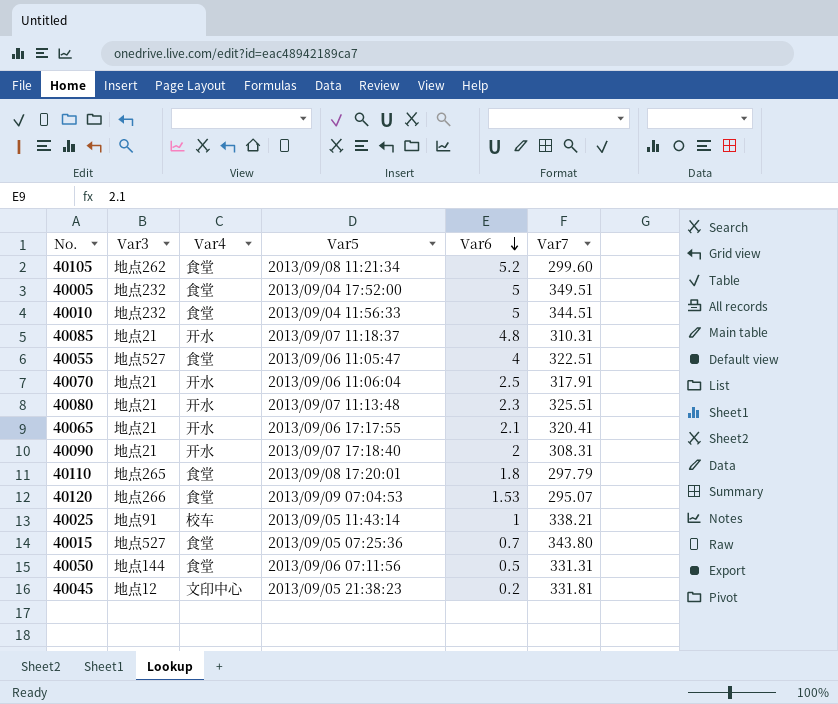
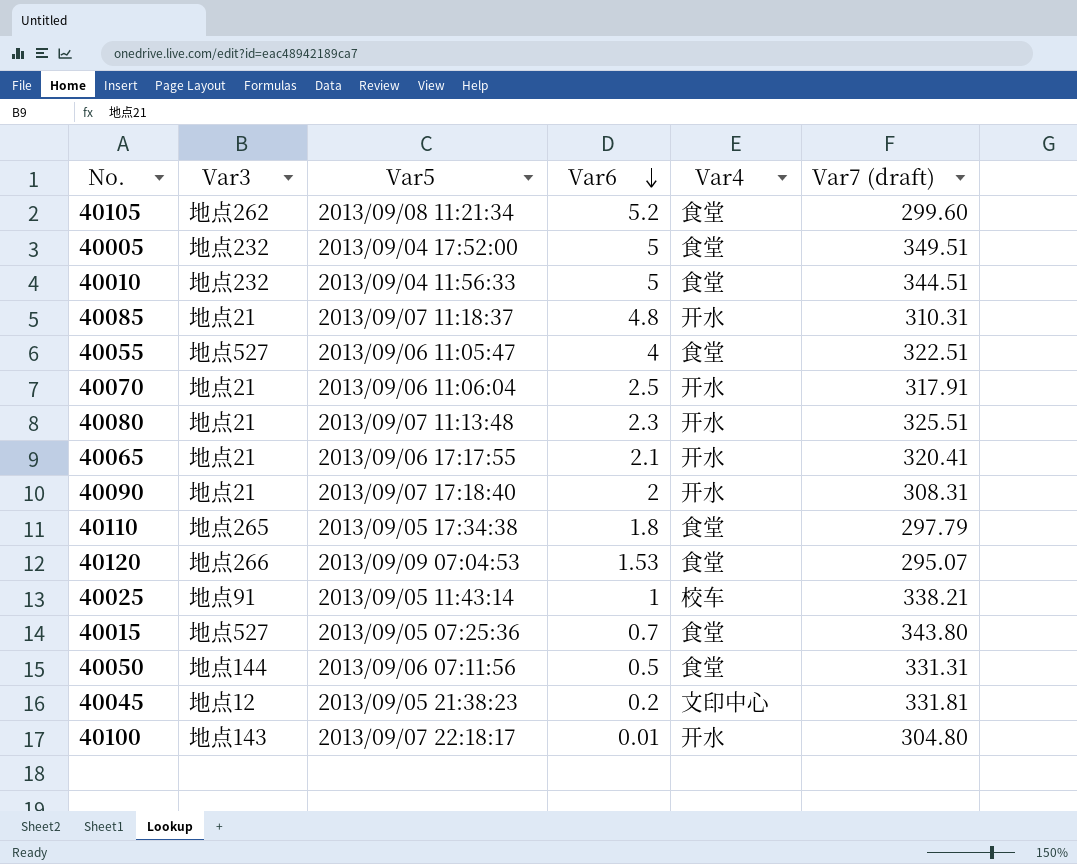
column Var4 | position: 3 -> 5
column name: Var7 -> Var7 (draft)
40110 | Var5: 2013/09/08 17:20:01 -> 2013/09/05 17:34:38
row 40100: none -> 地点143 | 2013/09/07 22:18:17 | 0.01 | 开水 | 304.80

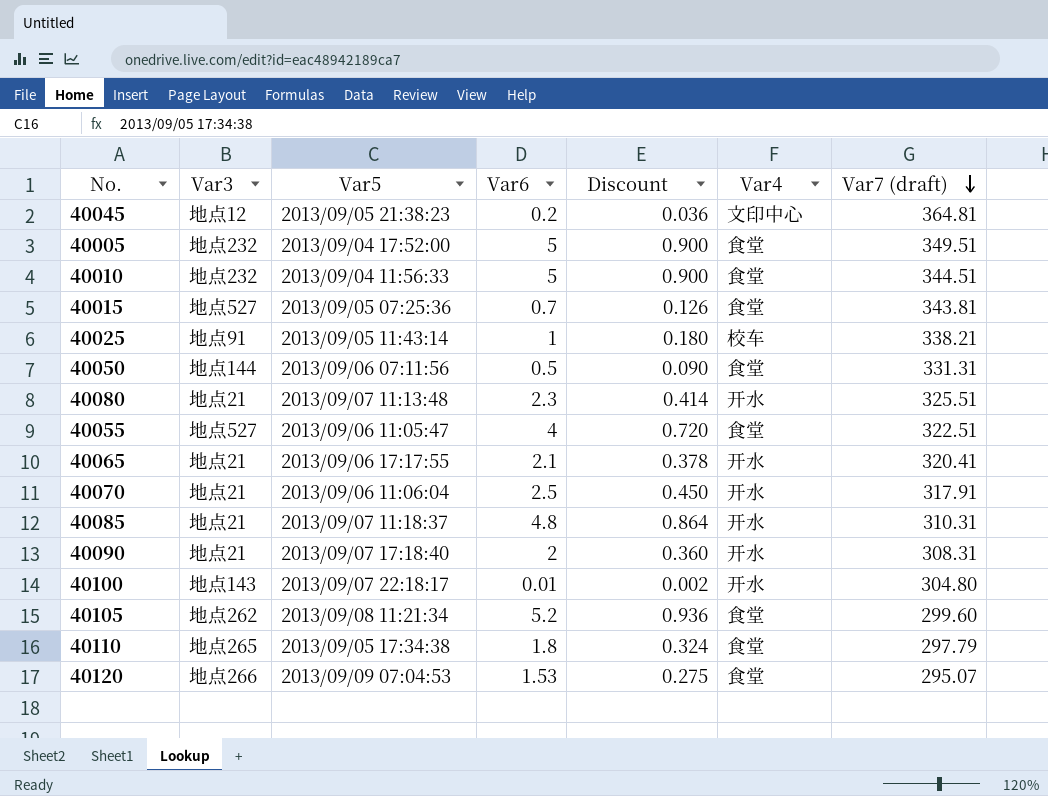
row order: Var6 descending -> Var7 (draft) descending
column Discount | formula: none -> [Var6] * 0.18
40045 | Var7 (draft): 331.81 -> 364.81
40015 | Var7 (draft): 343.80 -> 343.81

